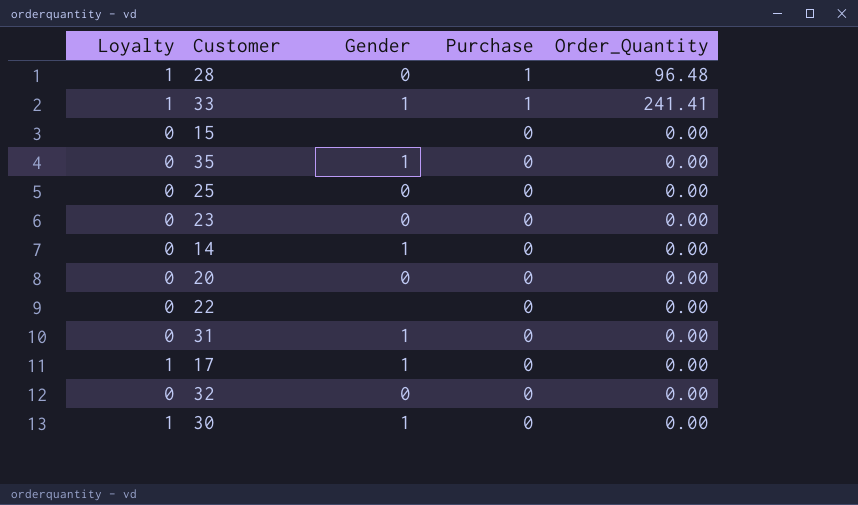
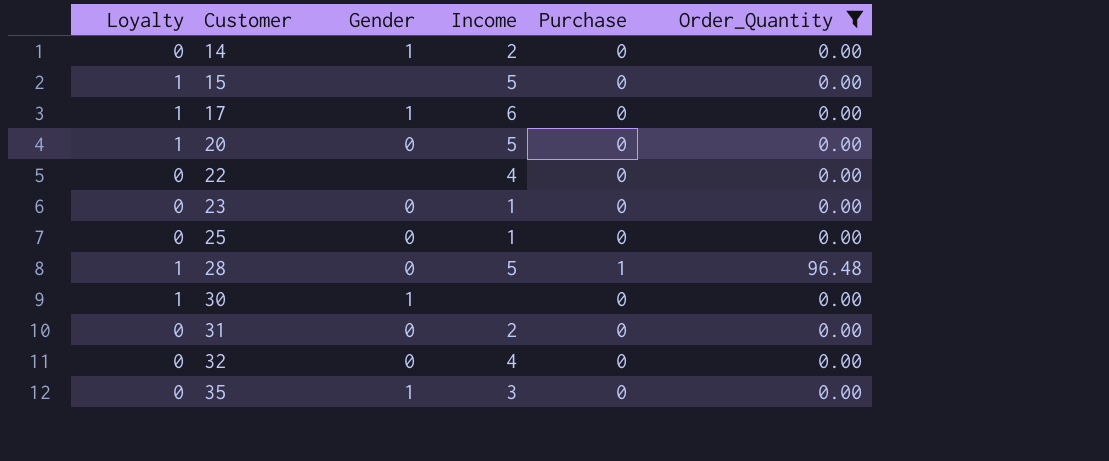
filter: none -> Order_Quantity != 241.41
row order: Purchase descending -> Customer ascending
column Income | position: none -> 4
15 | Loyalty: 0 -> 1
20 | Loyalty: 0 -> 1
31 | Gender: 1 -> 0

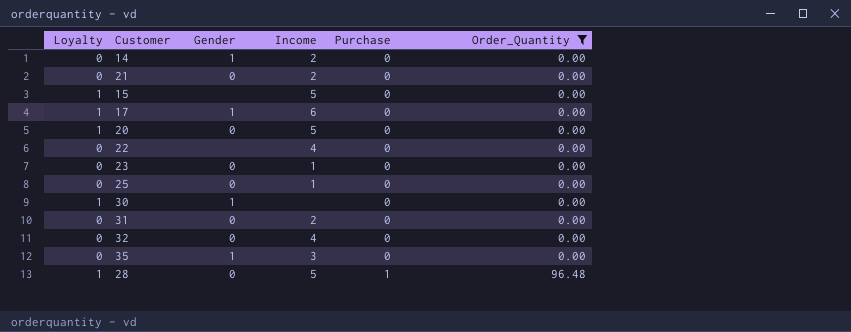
row order: Customer ascending -> Purchase ascending
row 21: none -> 0 | 0 | 2 | 0 | 0.00

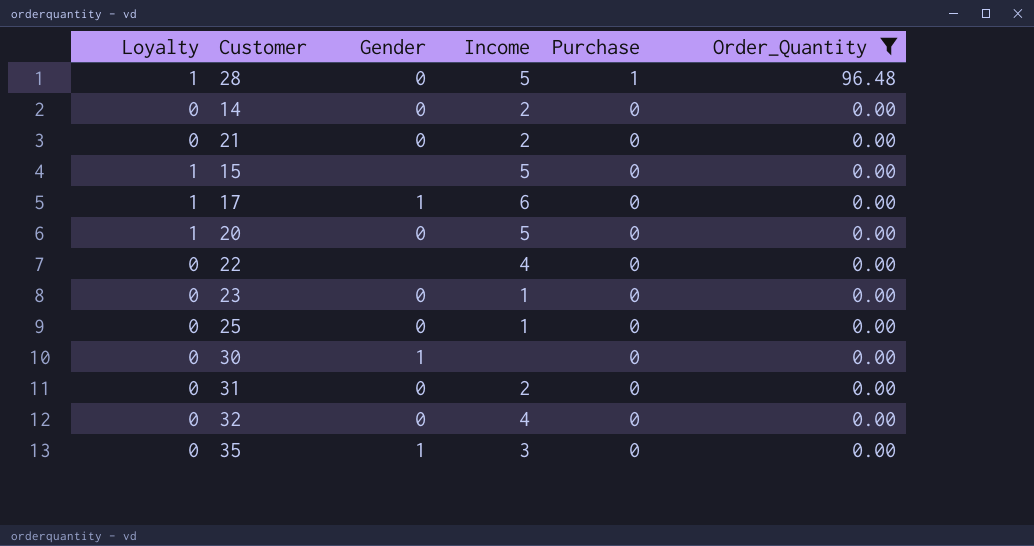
row order: Purchase ascending -> Purchase descending
14 | Gender: 1 -> 0
30 | Loyalty: 1 -> 0

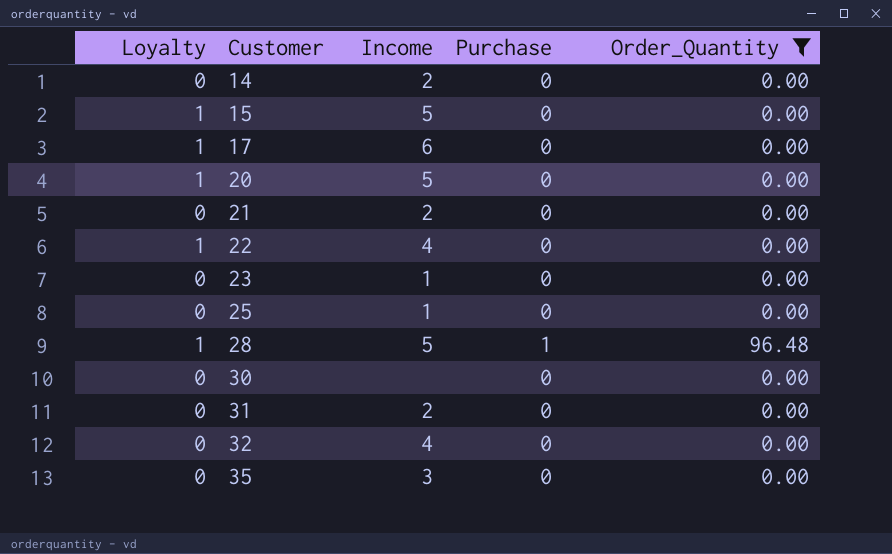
row order: Purchase descending -> Customer ascending
column Gender | position: 3 -> none
22 | Loyalty: 0 -> 1

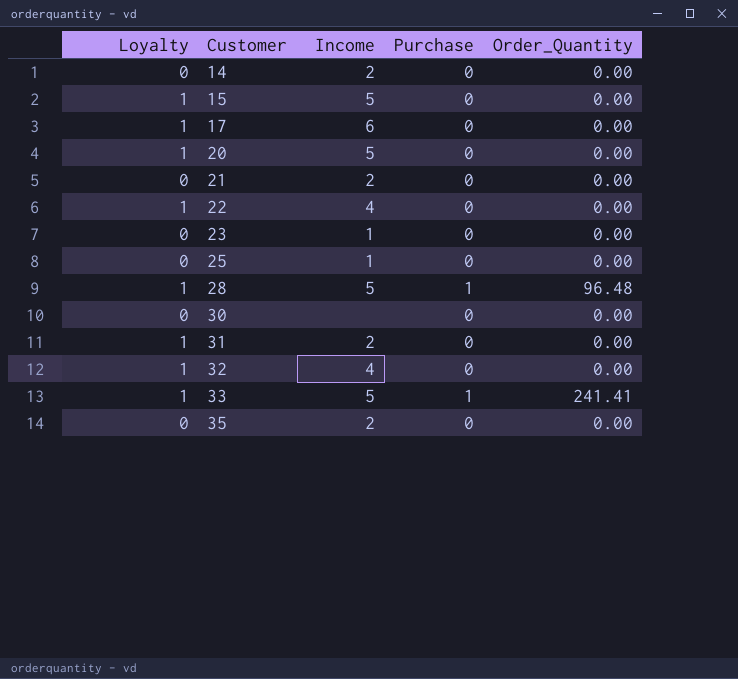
filter: Order_Quantity != 241.41 -> none
31 | Loyalty: 0 -> 1
32 | Loyalty: 0 -> 1
35 | Income: 3 -> 2

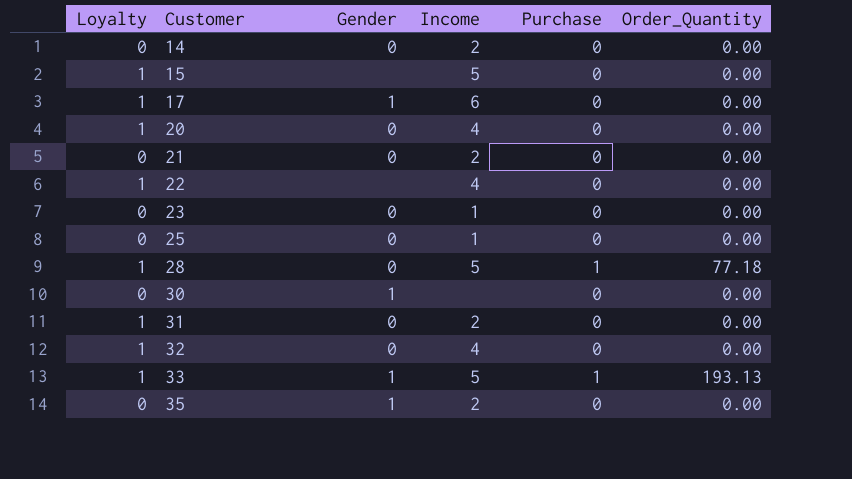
column Gender | position: none -> 3
20 | Income: 5 -> 4
28 | Order_Quantity: 96.48 -> 77.18
33 | Order_Quantity: 241.41 -> 193.13

